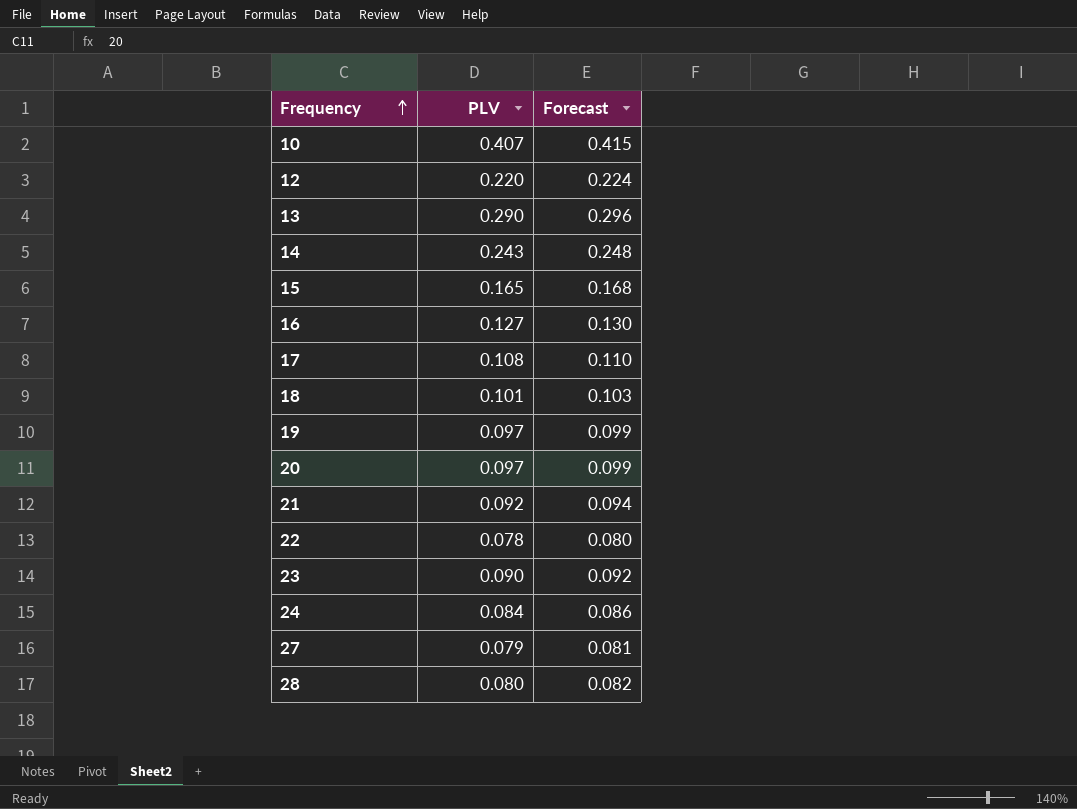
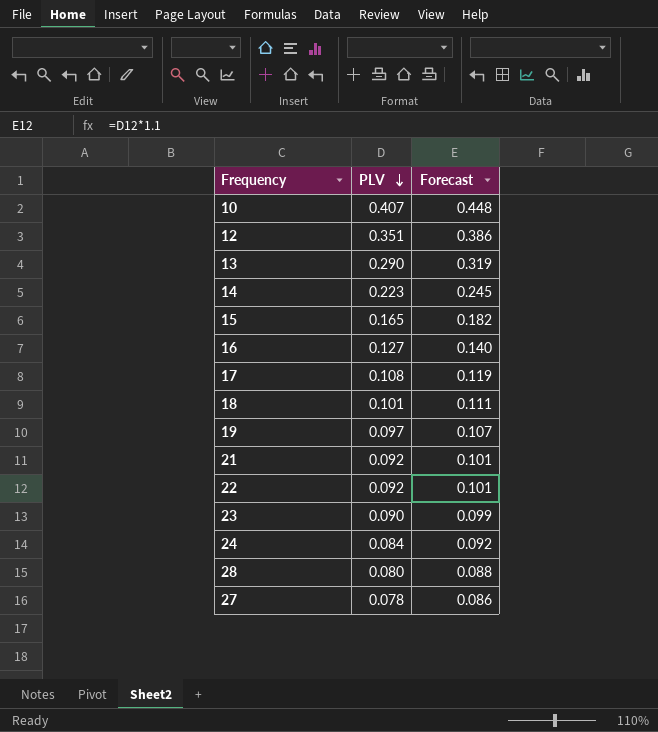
row order: Frequency ascending -> PLV descending
column Forecast | formula: [PLV] * 1.02 -> [PLV] * 1.1
row 20: 0.097 | 0.099 -> none
12 | PLV: 0.220 -> 0.351
14 | PLV: 0.243 -> 0.223
22 | PLV: 0.078 -> 0.092
27 | PLV: 0.079 -> 0.078

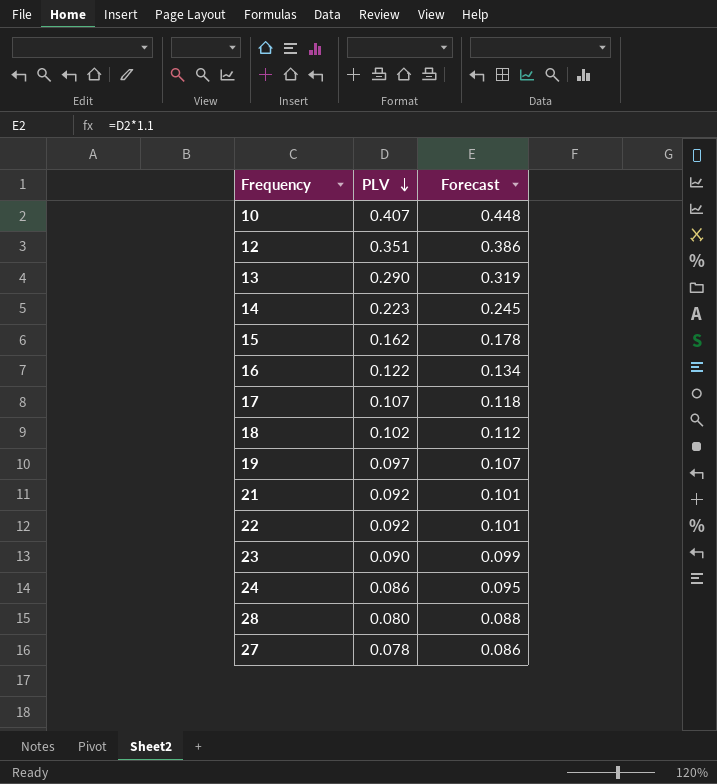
15 | PLV: 0.165 -> 0.162
15 | Forecast: 0.182 -> 0.178
16 | PLV: 0.127 -> 0.122
16 | Forecast: 0.140 -> 0.134
17 | PLV: 0.108 -> 0.107
17 | Forecast: 0.119 -> 0.118
18 | PLV: 0.101 -> 0.102
18 | Forecast: 0.111 -> 0.112
24 | PLV: 0.084 -> 0.086
24 | Forecast: 0.092 -> 0.095

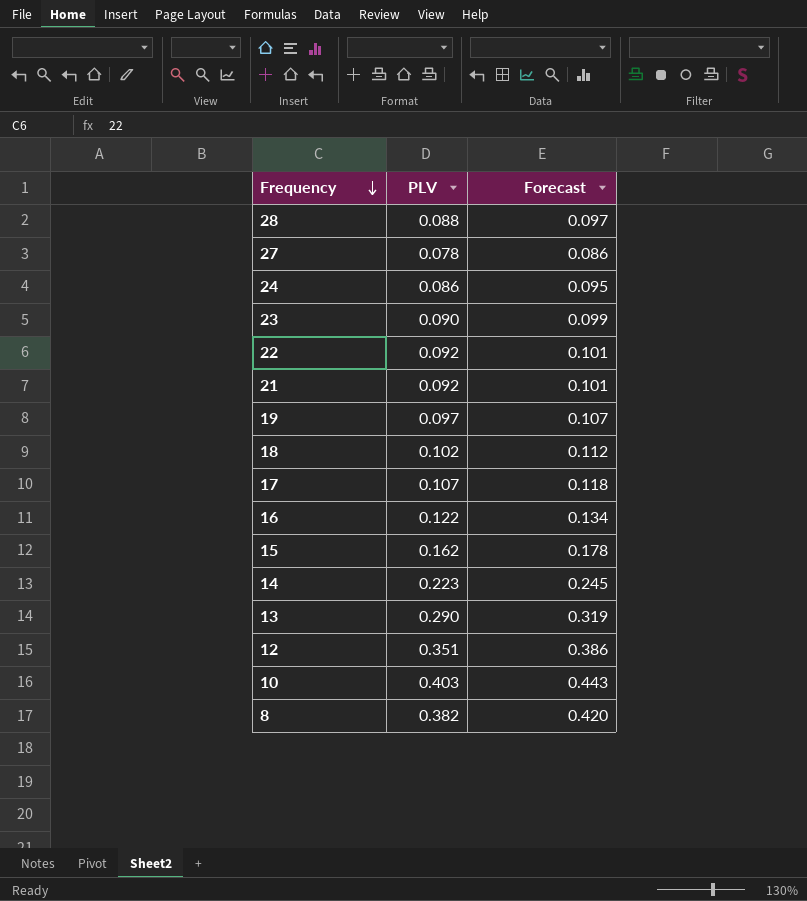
row order: PLV descending -> Frequency descending
28 | PLV: 0.080 -> 0.088
28 | Forecast: 0.088 -> 0.097
10 | PLV: 0.407 -> 0.403
10 | Forecast: 0.448 -> 0.443
row 8: none -> 0.382 | 0.420

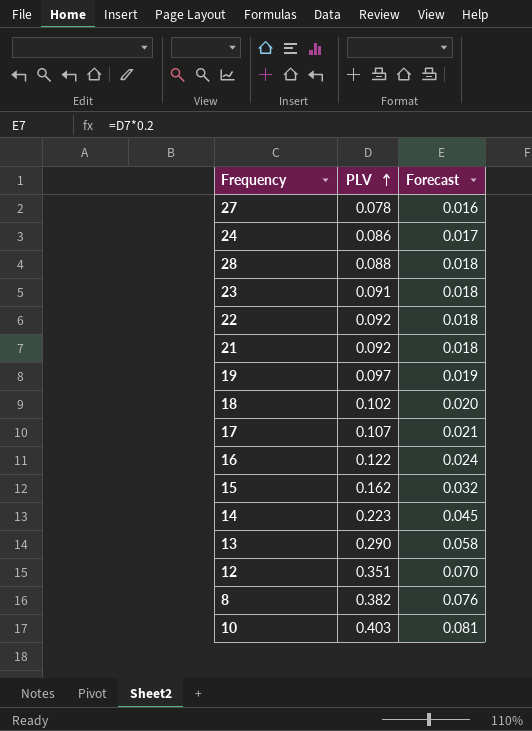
row order: Frequency descending -> PLV ascending
column Forecast | formula: [PLV] * 1.1 -> [PLV] * 0.2
23 | PLV: 0.090 -> 0.091

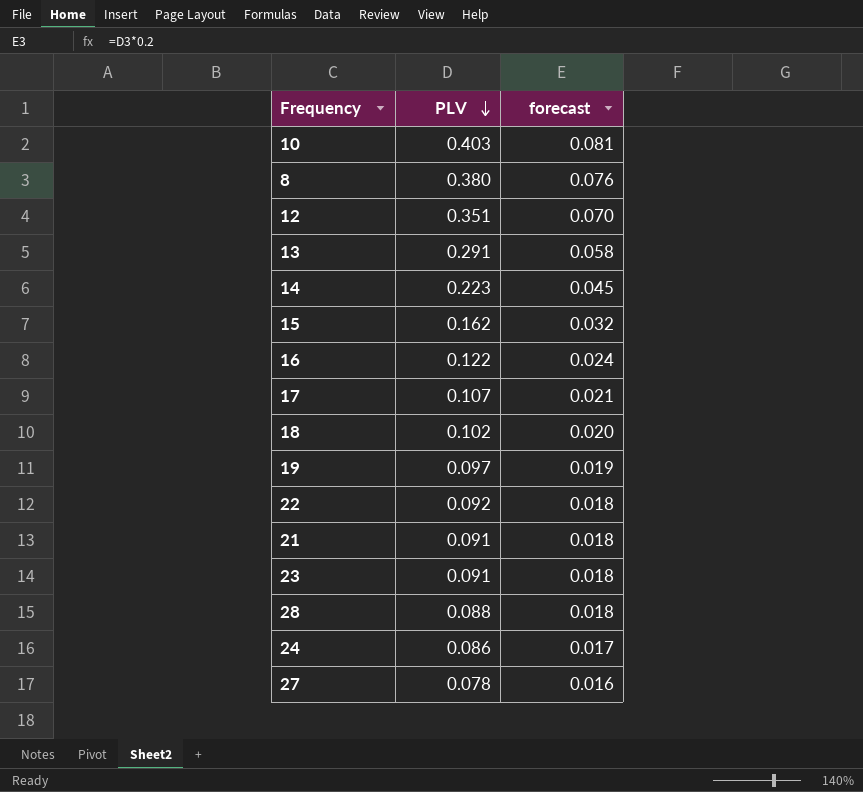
row order: PLV ascending -> PLV descending
column name: Forecast -> forecast
8 | PLV: 0.382 -> 0.380
13 | PLV: 0.290 -> 0.291
21 | PLV: 0.092 -> 0.091

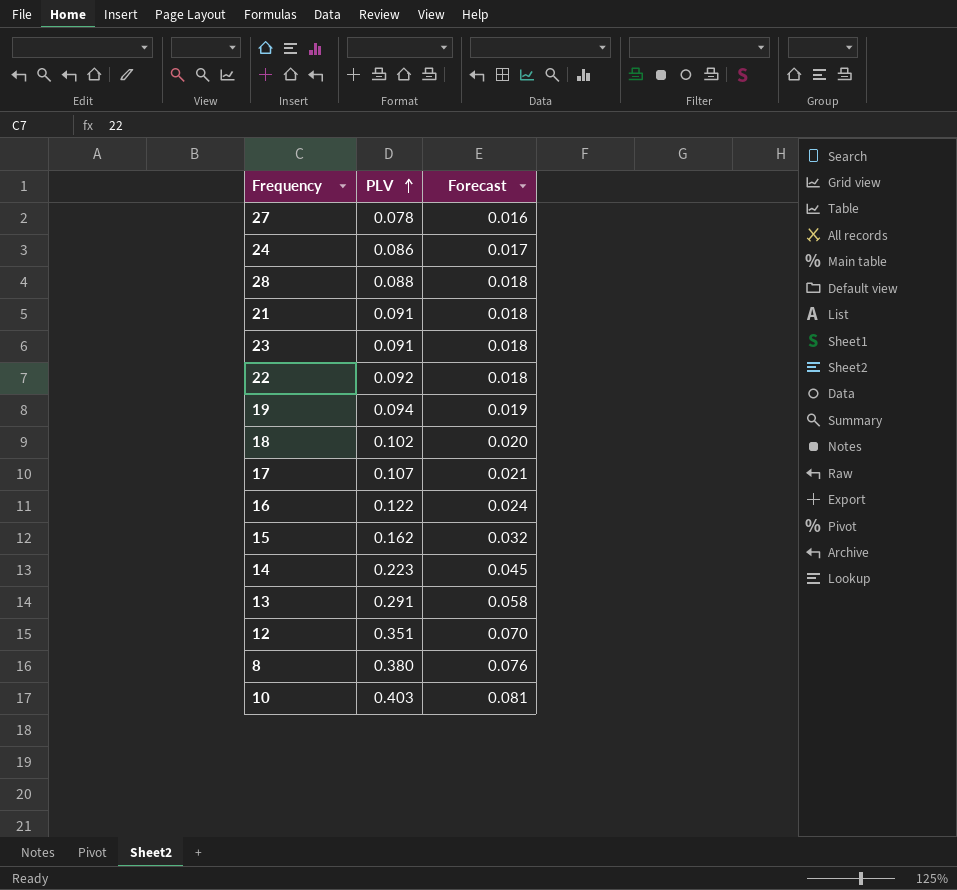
row order: PLV descending -> PLV ascending
column name: forecast -> Forecast
19 | PLV: 0.097 -> 0.094

